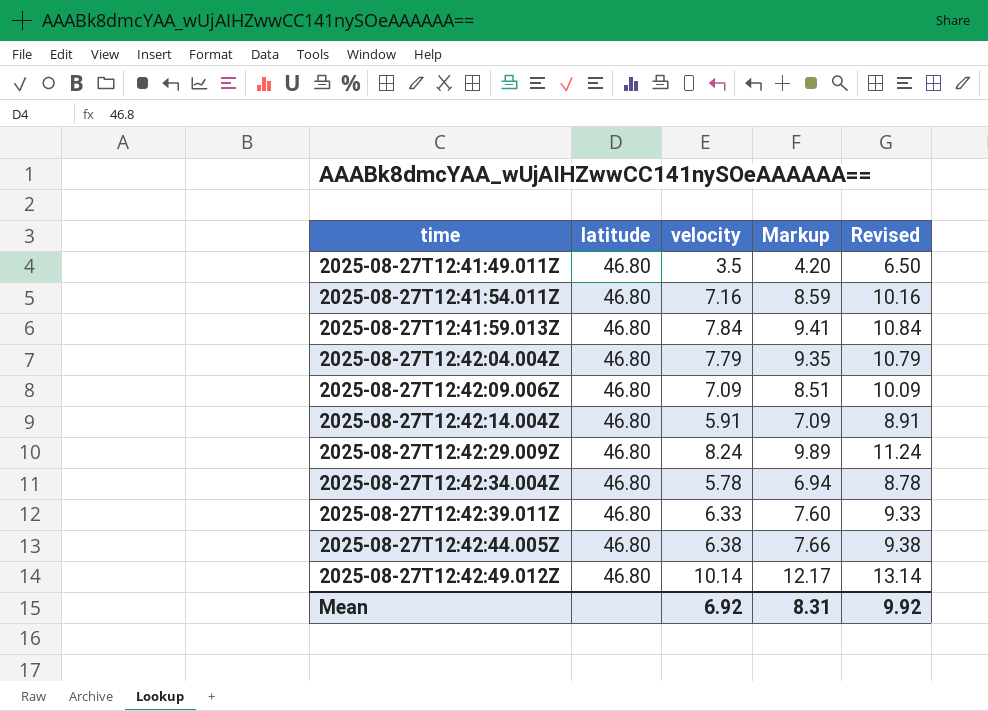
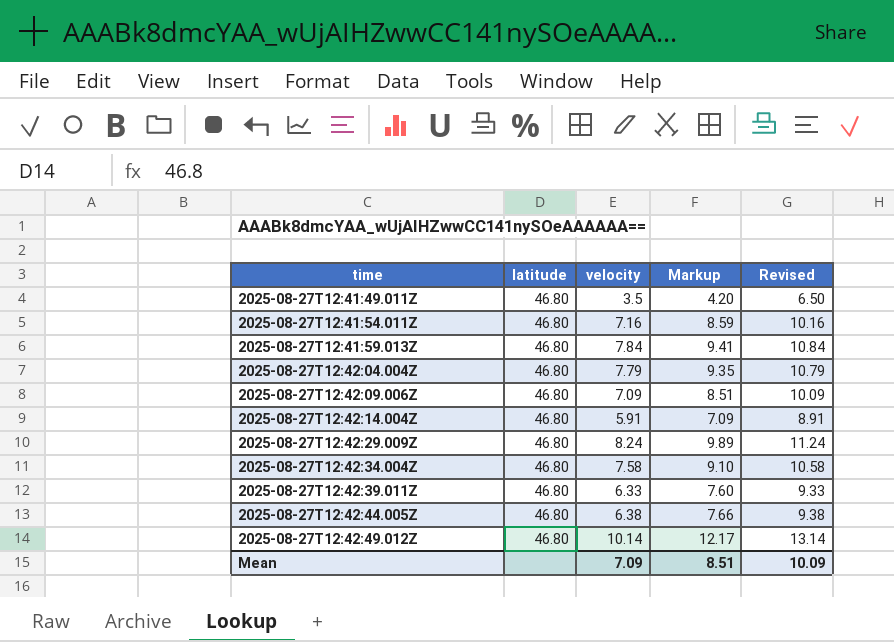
2025-08-27T12:42:34.004Z | velocity: 5.78 -> 7.58
2025-08-27T12:42:34.004Z | Markup: 6.94 -> 9.10
2025-08-27T12:42:34.004Z | Revised: 8.78 -> 10.58
Mean | velocity: 6.92 -> 7.09
Mean | Markup: 8.31 -> 8.51
Mean | Revised: 9.92 -> 10.09

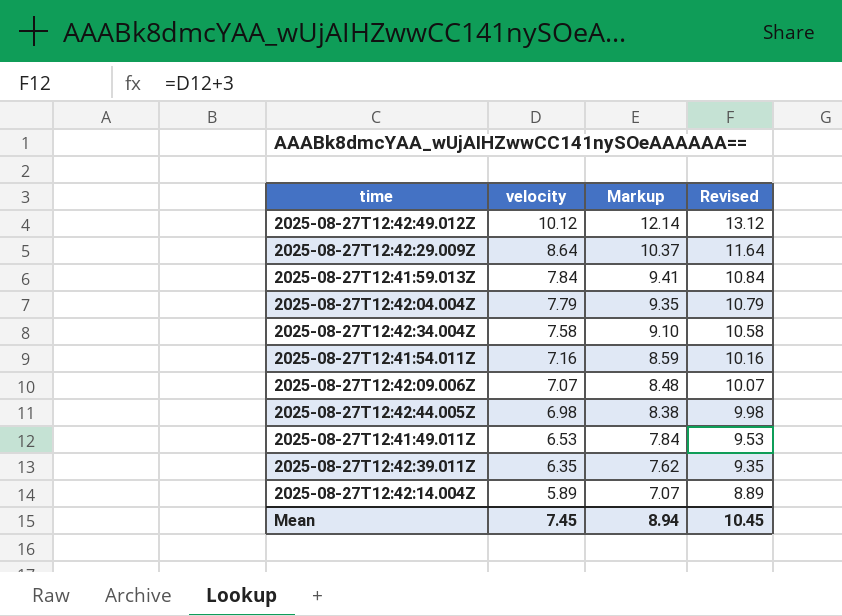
row order: time ascending -> velocity descending
column latitude | position: 2 -> none
2025-08-27T12:42:49.012Z | velocity: 10.14 -> 10.12
2025-08-27T12:42:49.012Z | Markup: 12.17 -> 12.14
2025-08-27T12:42:49.012Z | Revised: 13.14 -> 13.12
2025-08-27T12:42:29.009Z | velocity: 8.24 -> 8.64
2025-08-27T12:42:29.009Z | Markup: 9.89 -> 10.37
2025-08-27T12:42:29.009Z | Revised: 11.24 -> 11.64
2025-08-27T12:42:09.006Z | velocity: 7.09 -> 7.07
2025-08-27T12:42:09.006Z | Markup: 8.51 -> 8.48
2025-08-27T12:42:09.006Z | Revised: 10.09 -> 10.07
2025-08-27T12:42:44.005Z | velocity: 6.38 -> 6.98
2025-08-27T12:42:44.005Z | Markup: 7.66 -> 8.38
2025-08-27T12:42:44.005Z | Revised: 9.38 -> 9.98
2025-08-27T12:41:49.011Z | velocity: 3.5 -> 6.53
2025-08-27T12:41:49.011Z | Markup: 4.20 -> 7.84
2025-08-27T12:41:49.011Z | Revised: 6.50 -> 9.53
2025-08-27T12:42:39.011Z | velocity: 6.33 -> 6.35
2025-08-27T12:42:39.011Z | Markup: 7.60 -> 7.62
2025-08-27T12:42:39.011Z | Revised: 9.33 -> 9.35
2025-08-27T12:42:14.004Z | velocity: 5.91 -> 5.89
2025-08-27T12:42:14.004Z | Markup: 7.09 -> 7.07
2025-08-27T12:42:14.004Z | Revised: 8.91 -> 8.89
Mean | velocity: 7.09 -> 7.45
Mean | Markup: 8.51 -> 8.94
Mean | Revised: 10.09 -> 10.45

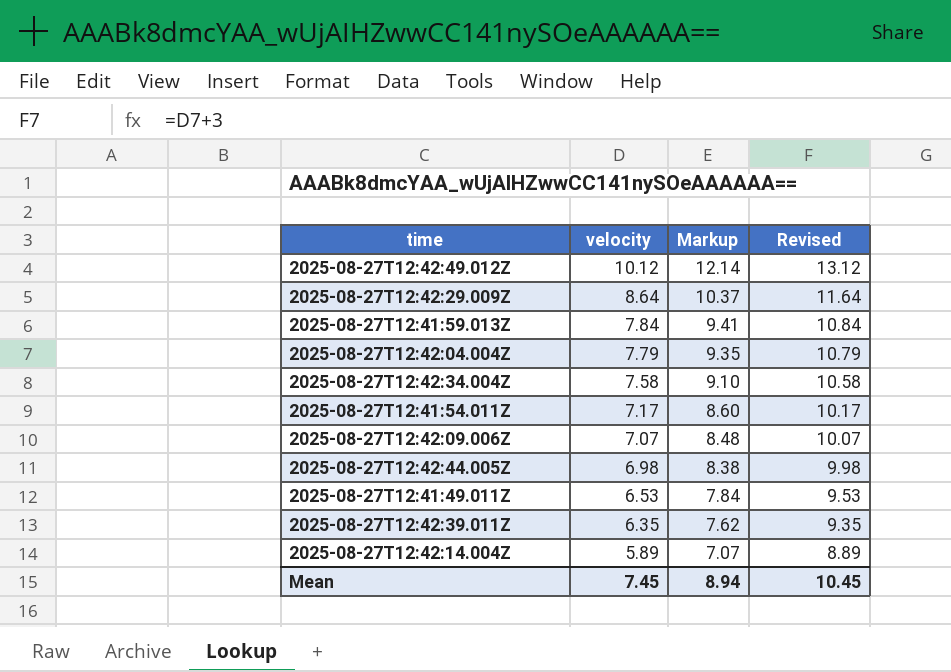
2025-08-27T12:41:54.011Z | velocity: 7.16 -> 7.17
2025-08-27T12:41:54.011Z | Markup: 8.59 -> 8.60
2025-08-27T12:41:54.011Z | Revised: 10.16 -> 10.17

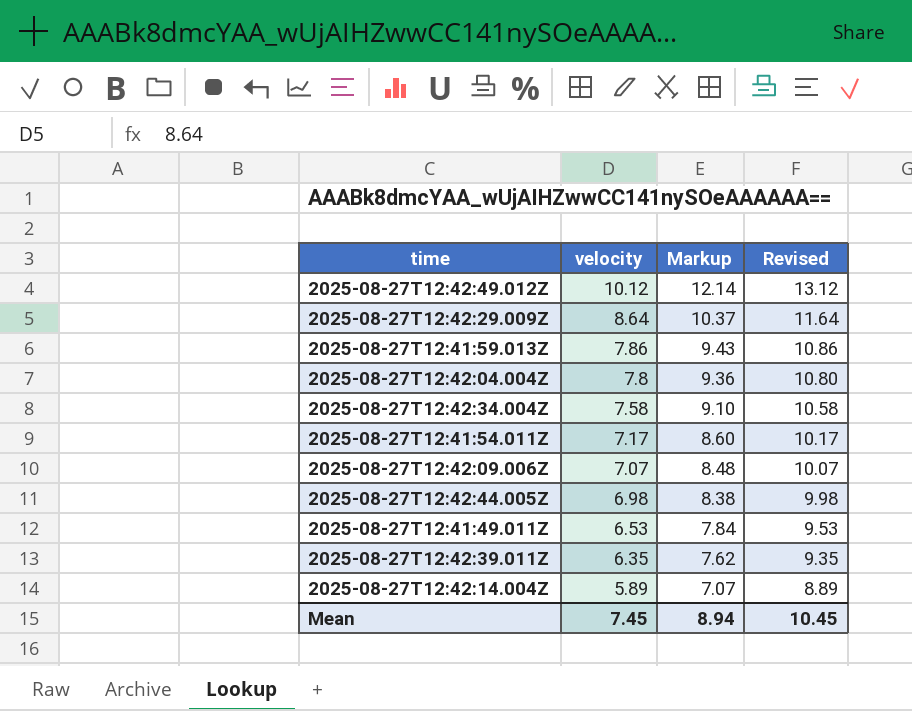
2025-08-27T12:41:59.013Z | velocity: 7.84 -> 7.86
2025-08-27T12:41:59.013Z | Markup: 9.41 -> 9.43
2025-08-27T12:41:59.013Z | Revised: 10.84 -> 10.86
2025-08-27T12:42:04.004Z | velocity: 7.79 -> 7.8
2025-08-27T12:42:04.004Z | Markup: 9.35 -> 9.36
2025-08-27T12:42:04.004Z | Revised: 10.79 -> 10.80

